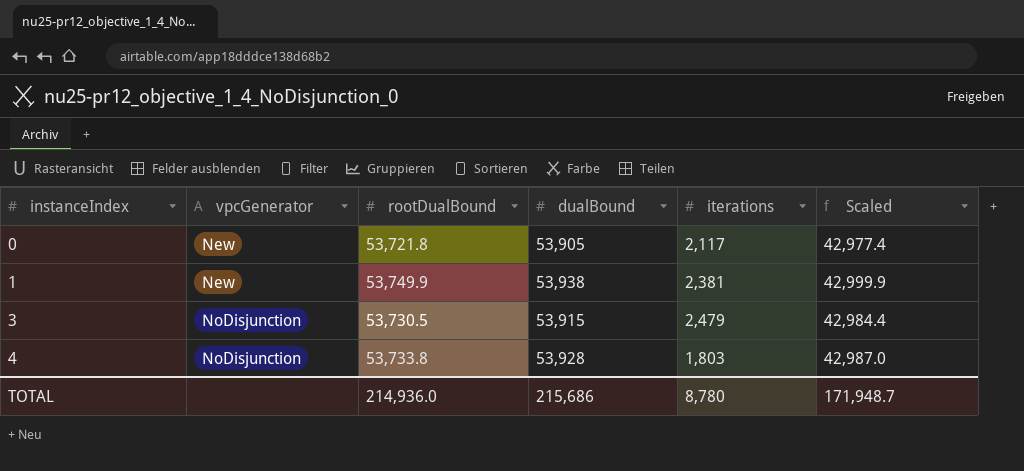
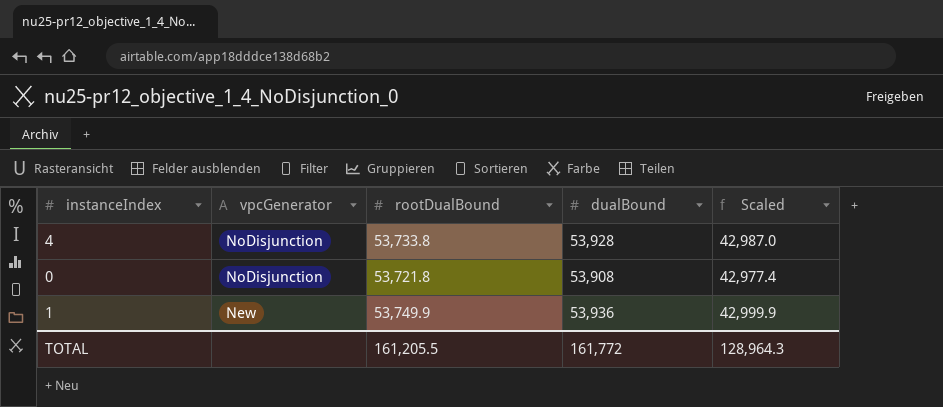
row order: instanceIndex ascending -> vpcGenerator descending
column iterations | position: 5 -> none
row 3: NoDisjunction | 53,730.5 | 53,915 | 2,479 | 42,984.4 -> none
0 | vpcGenerator: New -> NoDisjunction
0 | dualBound: 53,905 -> 53,908
1 | dualBound: 53,938 -> 53,936
TOTAL | rootDualBound: 214,936.0 -> 161,205.5
TOTAL | dualBound: 215,686 -> 161,772
TOTAL | Scaled: 171,948.7 -> 128,964.3

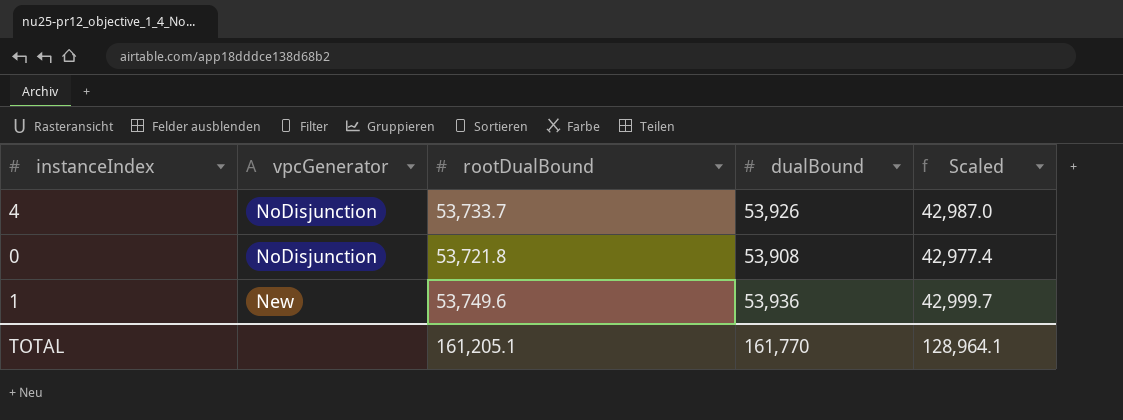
4 | rootDualBound: 53,733.8 -> 53,733.7
4 | dualBound: 53,928 -> 53,926
1 | rootDualBound: 53,749.9 -> 53,749.6
1 | Scaled: 42,999.9 -> 42,999.7
TOTAL | rootDualBound: 161,205.5 -> 161,205.1
TOTAL | dualBound: 161,772 -> 161,770
TOTAL | Scaled: 128,964.3 -> 128,964.1

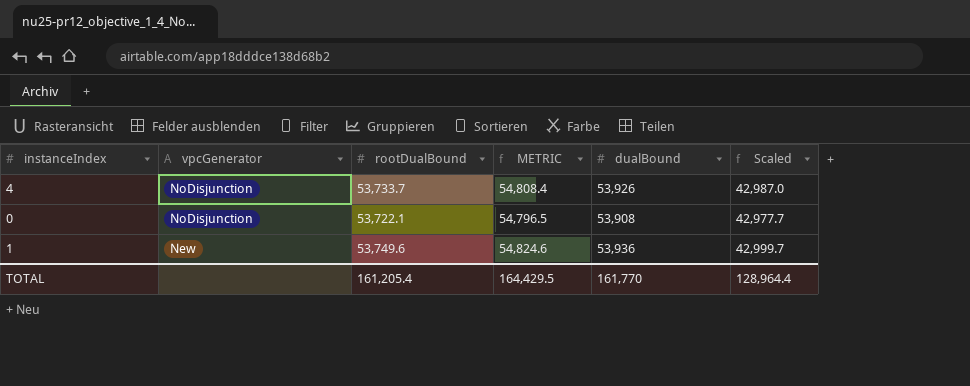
column METRIC | formula: none -> [rootDualBound] * 1.02
0 | rootDualBound: 53,721.8 -> 53,722.1
0 | Scaled: 42,977.4 -> 42,977.7
TOTAL | rootDualBound: 161,205.1 -> 161,205.4
TOTAL | Scaled: 128,964.1 -> 128,964.4

